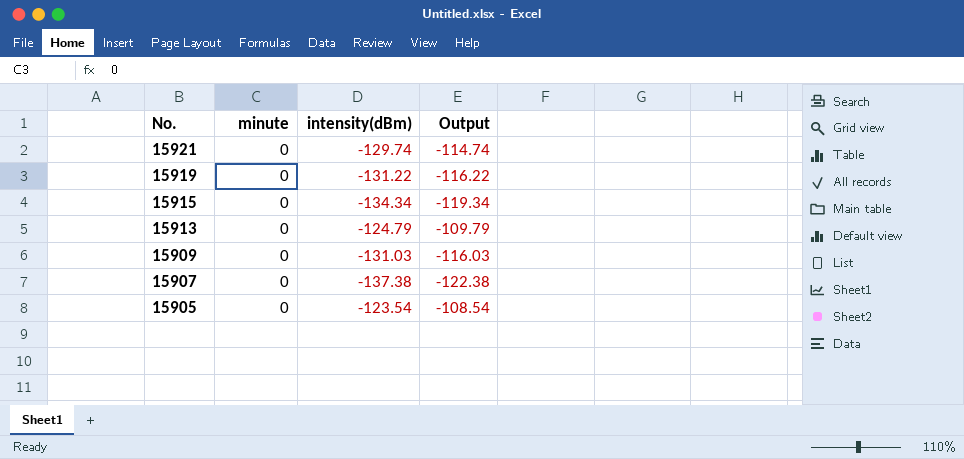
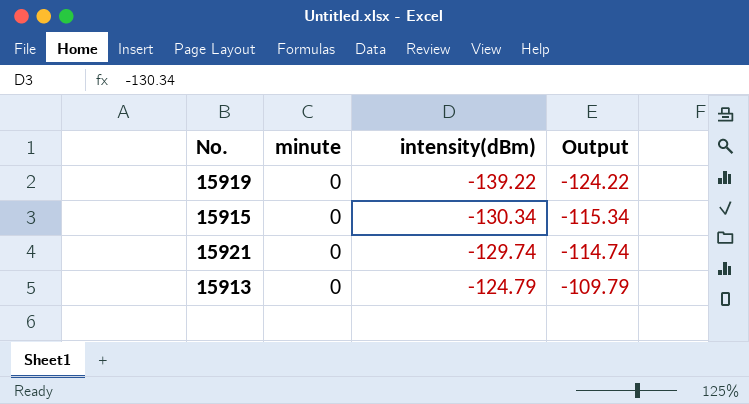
row order: No. descending -> intensity(dBm) ascending
row 15909: 0 | -131.03 | -116.03 -> none
row 15907: 0 | -137.38 | -122.38 -> none
row 15905: 0 | -123.54 | -108.54 -> none
15919 | intensity(dBm): -131.22 -> -139.22
15919 | Output: -116.22 -> -124.22
15915 | intensity(dBm): -134.34 -> -130.34
15915 | Output: -119.34 -> -115.34

